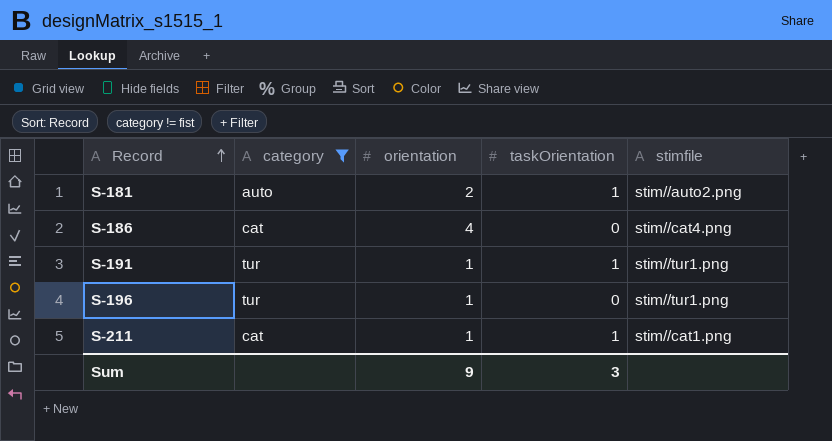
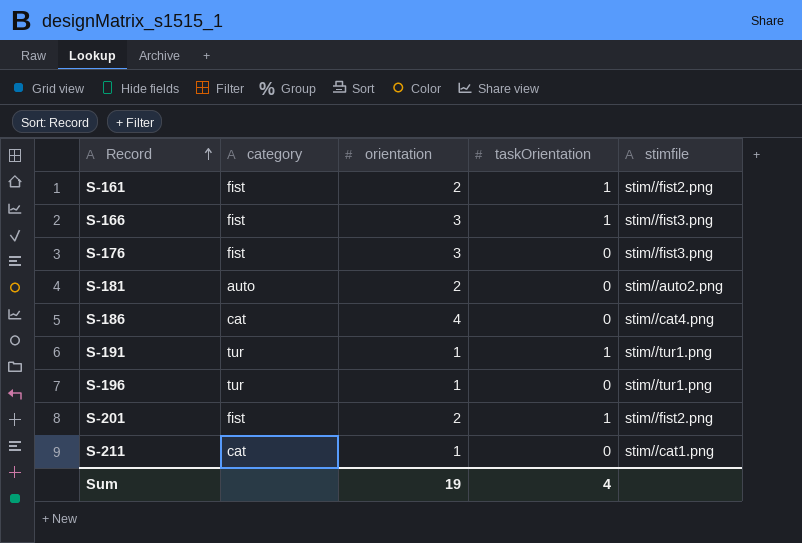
filter: category != fist -> none
S-181 | taskOrientation: 1 -> 0
S-211 | taskOrientation: 1 -> 0
Sum | orientation: 9 -> 19
Sum | taskOrientation: 3 -> 4

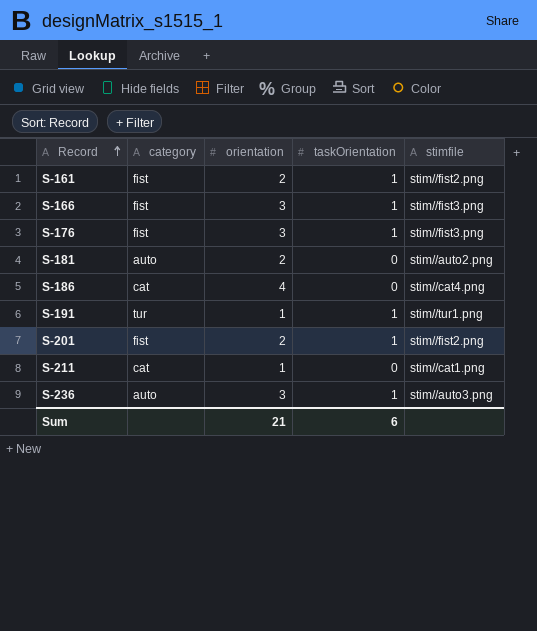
row S-196: tur | 1 | 0 | stim//tur1.png -> none
S-176 | taskOrientation: 0 -> 1
row S-236: none -> auto | 3 | 1 | stim//auto3.png
Sum | orientation: 19 -> 21
Sum | taskOrientation: 4 -> 6

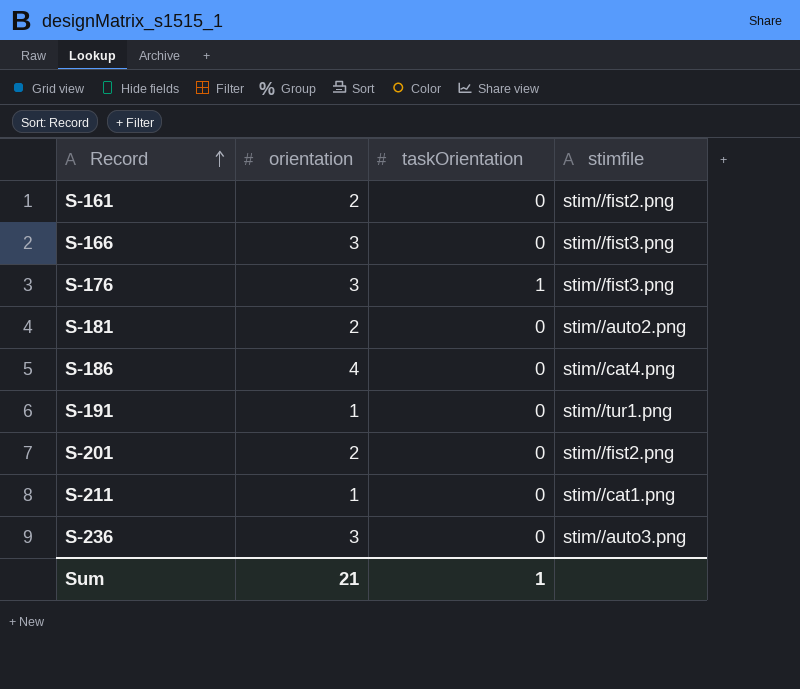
column category | position: 2 -> none
S-161 | taskOrientation: 1 -> 0
S-166 | taskOrientation: 1 -> 0
S-191 | taskOrientation: 1 -> 0
S-201 | taskOrientation: 1 -> 0
S-236 | taskOrientation: 1 -> 0
Sum | taskOrientation: 6 -> 1

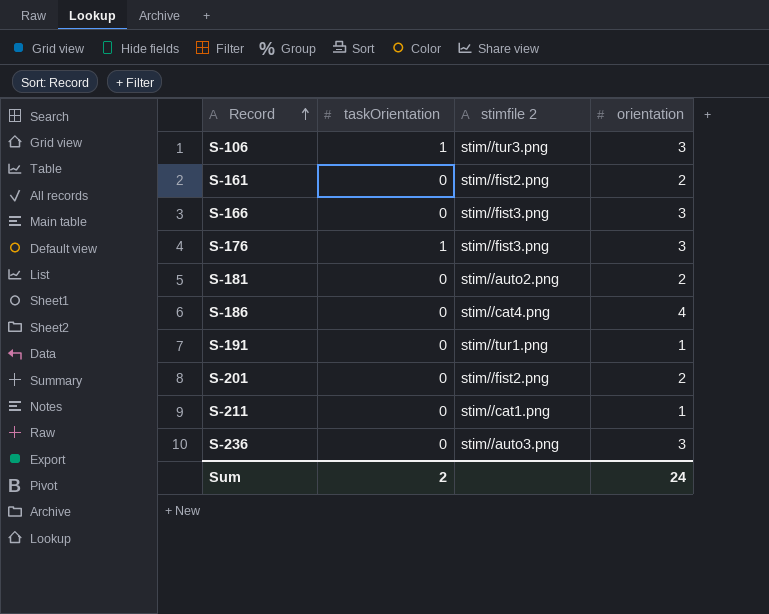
column name: stimfile -> stimfile 2
column orientation | position: 2 -> 4
row S-106: none -> 1 | stim//tur3.png | 3
Sum | taskOrientation: 1 -> 2
Sum | orientation: 21 -> 24

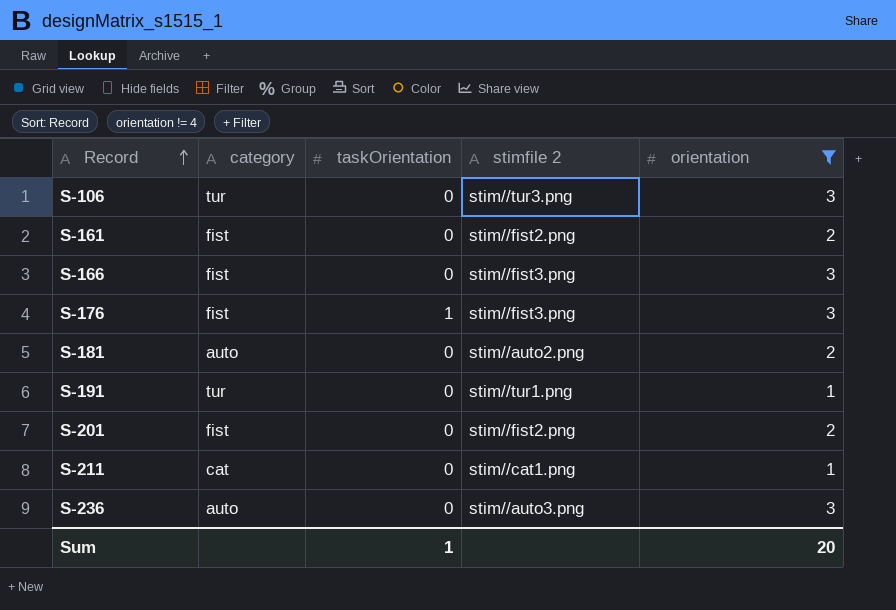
filter: none -> orientation != 4
column category | position: none -> 2
S-106 | taskOrientation: 1 -> 0
Sum | taskOrientation: 2 -> 1
Sum | orientation: 24 -> 20

